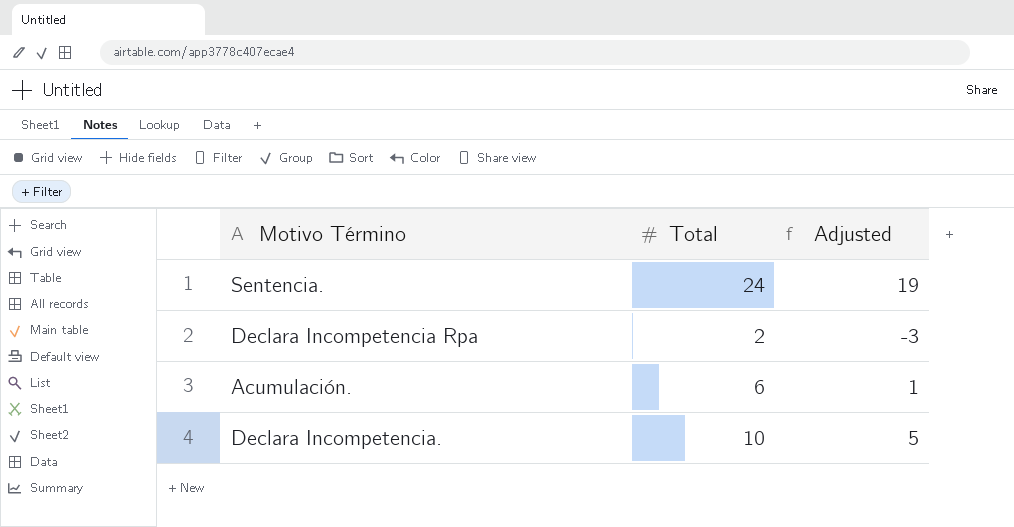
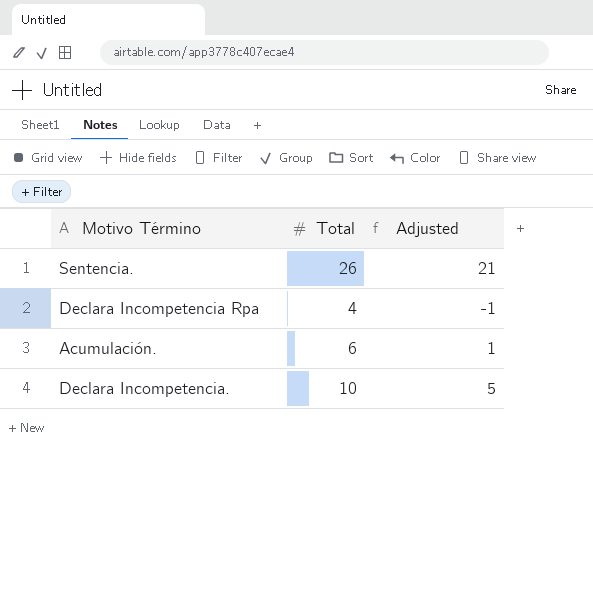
Sentencia. | Total: 24 -> 26
Sentencia. | Adjusted: 19 -> 21
Declara Incompetencia Rpa | Total: 2 -> 4
Declara Incompetencia Rpa | Adjusted: -3 -> -1

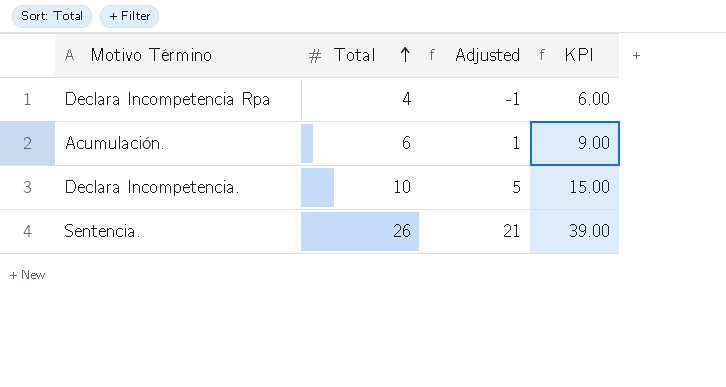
row order: none -> Total ascending
column KPI | formula: none -> [Total] * 1.5

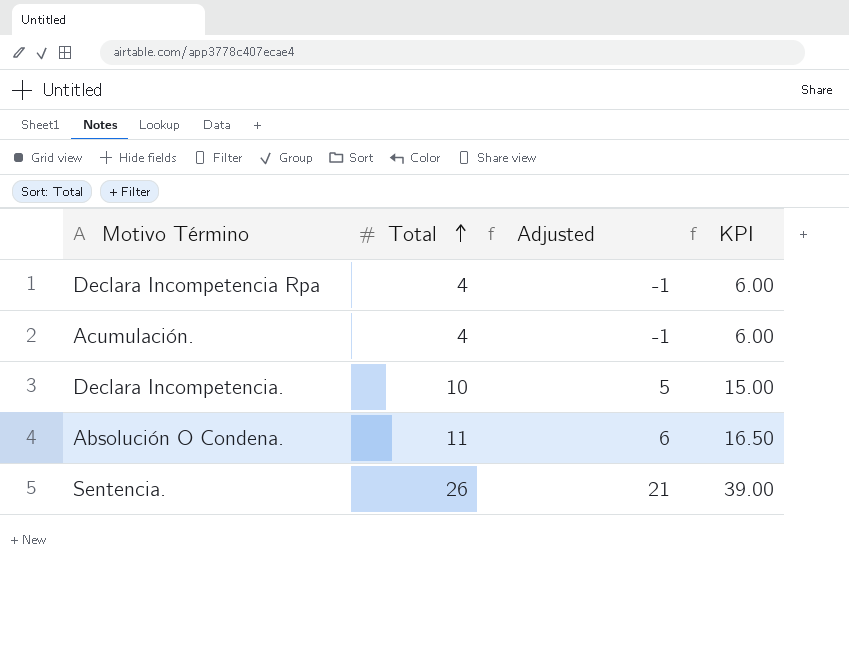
Acumulación. | Total: 6 -> 4
Acumulación. | Adjusted: 1 -> -1
Acumulación. | KPI: 9.00 -> 6.00
row Absolución O Condena.: none -> 11 | 6 | 16.50

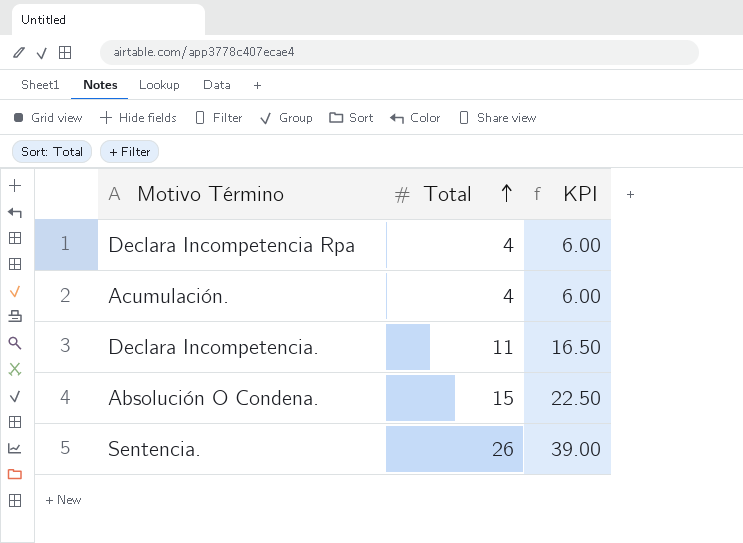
column Adjusted | formula: [Total] - 5 -> none
Declara Incompetencia. | Total: 10 -> 11
Declara Incompetencia. | KPI: 15.00 -> 16.50
Absolución O Condena. | Total: 11 -> 15
Absolución O Condena. | KPI: 16.50 -> 22.50

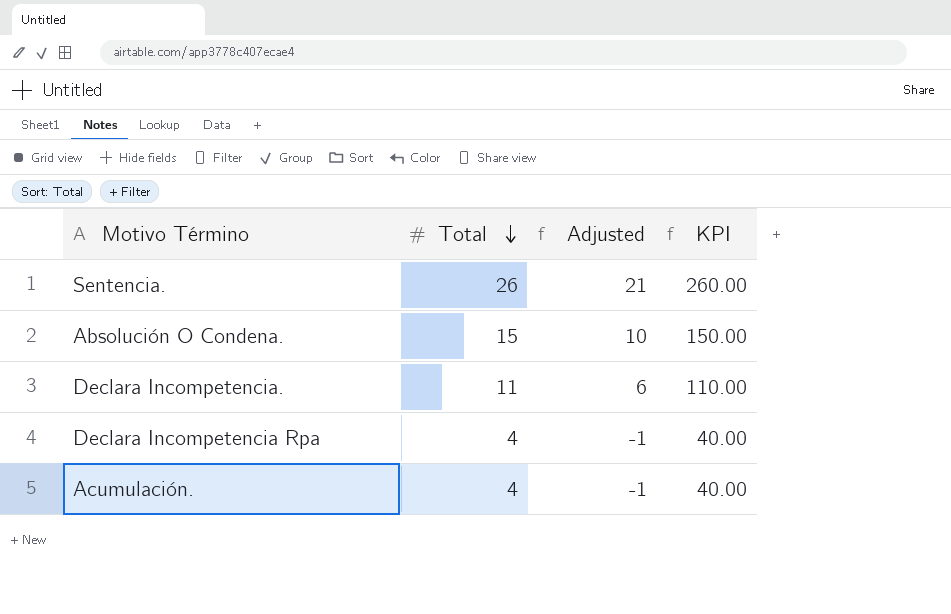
row order: Total ascending -> Total descending
column Adjusted | formula: none -> [Total] - 5
column KPI | formula: [Total] * 1.5 -> [Total] * 10

